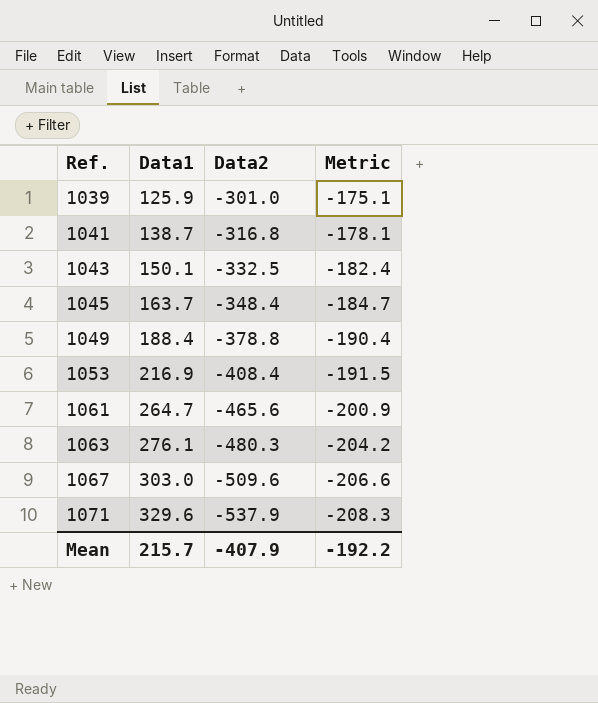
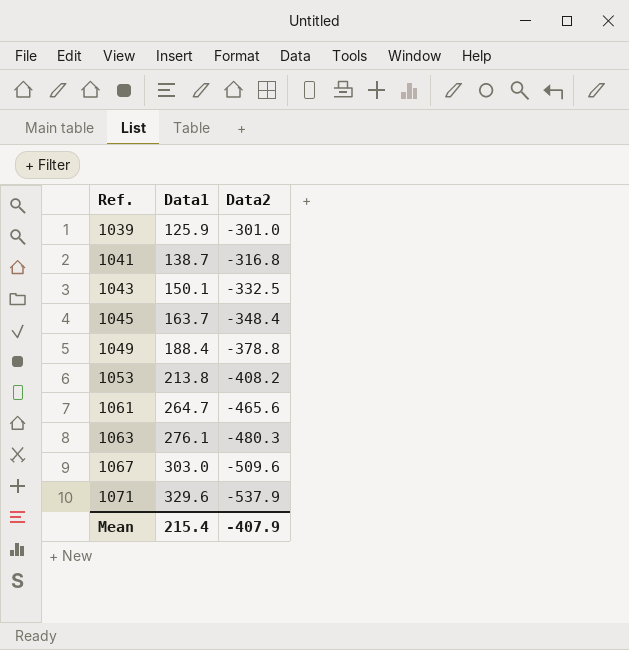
column Metric | formula: [Data1] + [Data2] -> none
1053 | Data1: 216.9 -> 213.8
1053 | Data2: -408.4 -> -408.2
Mean | Data1: 215.7 -> 215.4

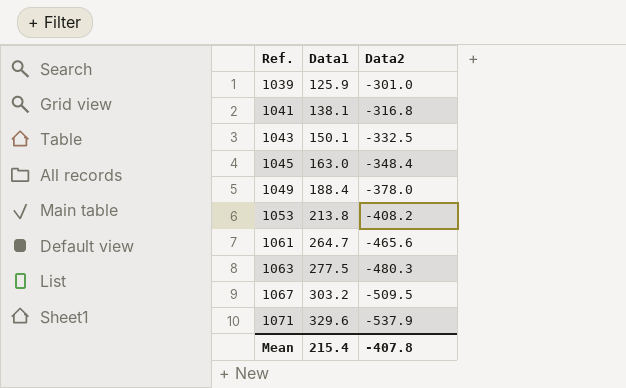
1041 | Data1: 138.7 -> 138.1
1045 | Data1: 163.7 -> 163.0
1049 | Data2: -378.8 -> -378.0
1063 | Data1: 276.1 -> 277.5
1067 | Data1: 303.0 -> 303.2
1067 | Data2: -509.6 -> -509.5
Mean | Data2: -407.9 -> -407.8

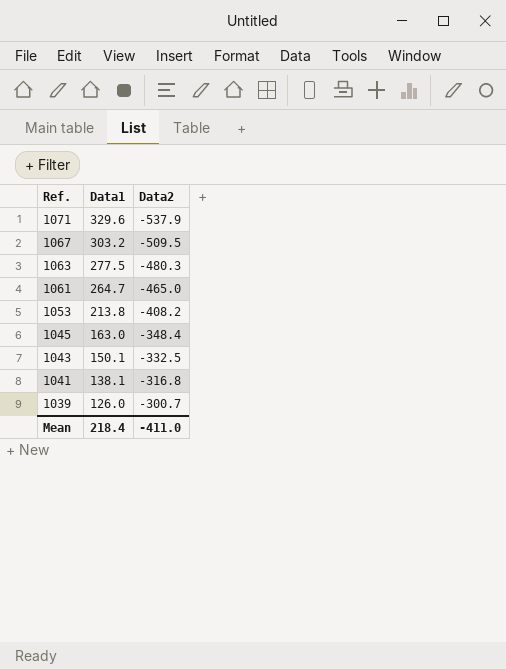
row order: Ref. ascending -> Ref. descending
row 1049: 188.4 | -378.0 -> none
1061 | Data2: -465.6 -> -465.0
1039 | Data1: 125.9 -> 126.0
1039 | Data2: -301.0 -> -300.7
Mean | Data1: 215.4 -> 218.4
Mean | Data2: -407.8 -> -411.0

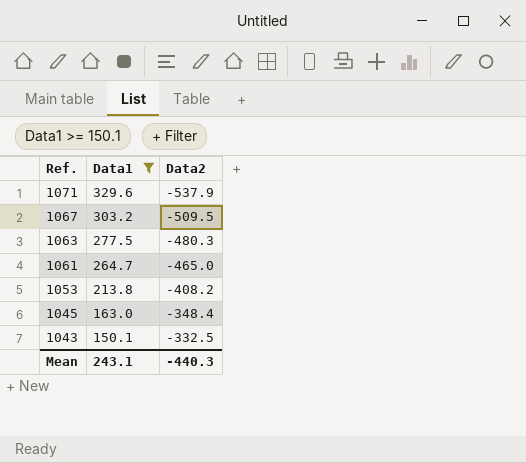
filter: none -> Data1 >= 150.1
Mean | Data1: 218.4 -> 243.1
Mean | Data2: -411.0 -> -440.3

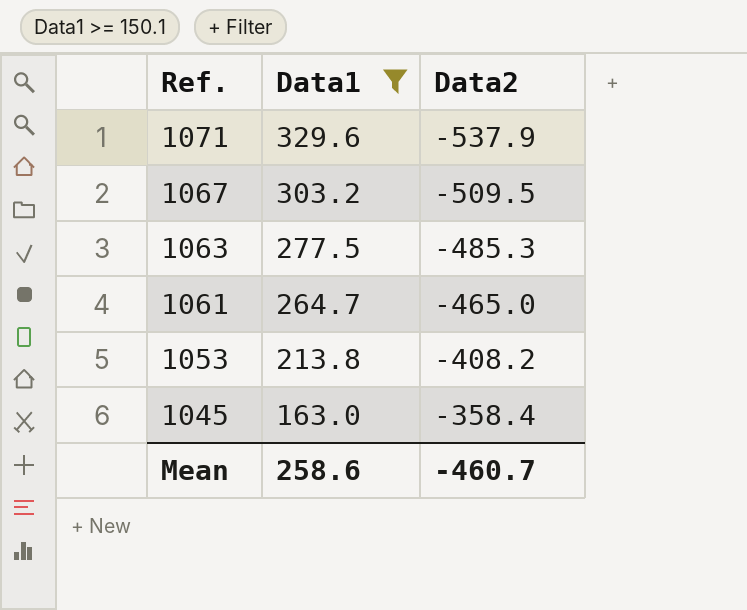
row 1043: 150.1 | -332.5 -> none
1063 | Data2: -480.3 -> -485.3
1045 | Data2: -348.4 -> -358.4
Mean | Data1: 243.1 -> 258.6
Mean | Data2: -440.3 -> -460.7

